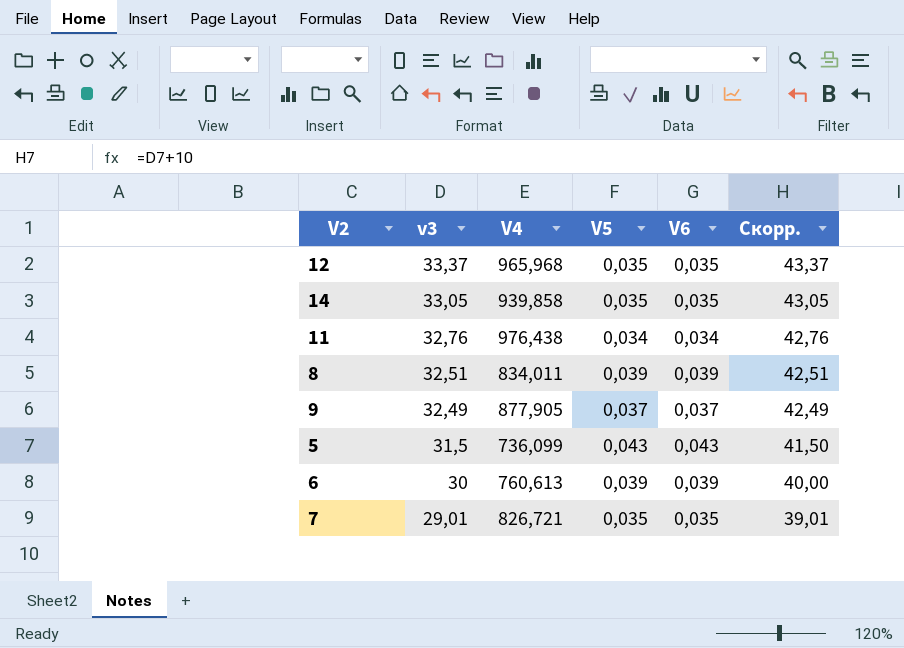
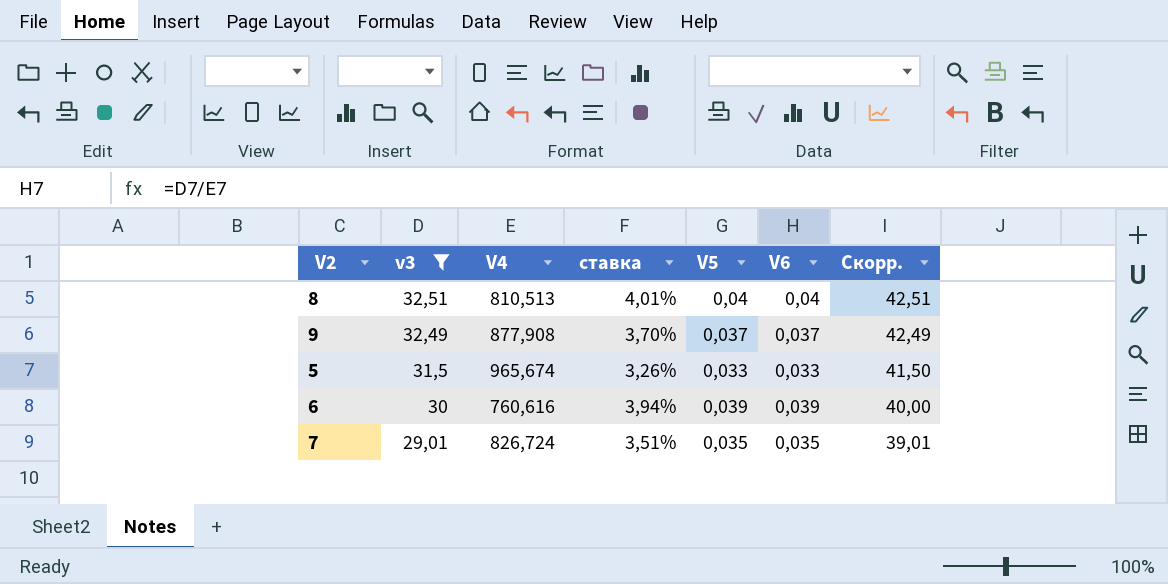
filter: none -> v3 <= 32,51
column ставка | formula: none -> [v3] / [V4]
8 | V4: 834,011 -> 810,513
8 | V5: 0,039 -> 0,04
8 | V6: 0,039 -> 0,04
9 | V4: 877,905 -> 877,908
5 | V4: 736,099 -> 965,674
5 | V5: 0,043 -> 0,033
5 | V6: 0,043 -> 0,033
6 | V4: 760,613 -> 760,616
7 | V4: 826,721 -> 826,724

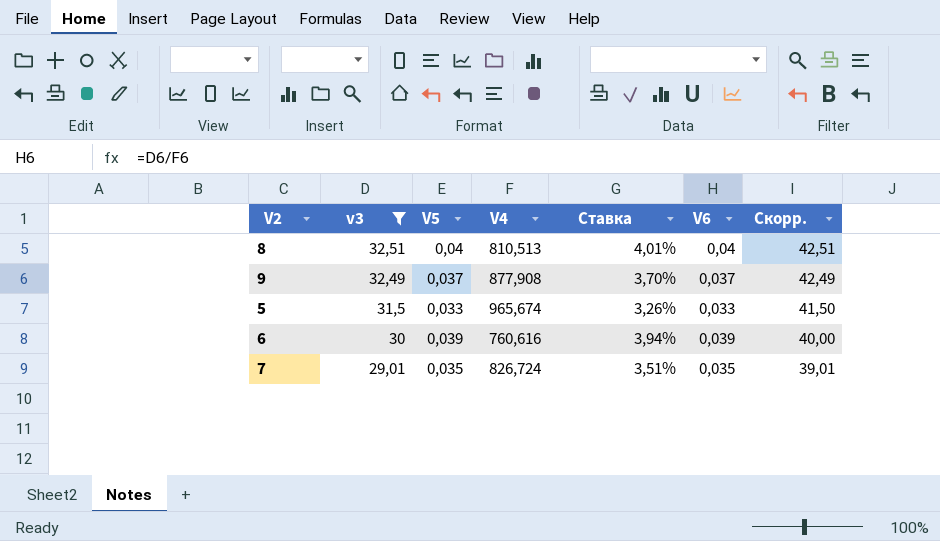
column V5 | position: 5 -> 3
column name: ставка -> Ставка

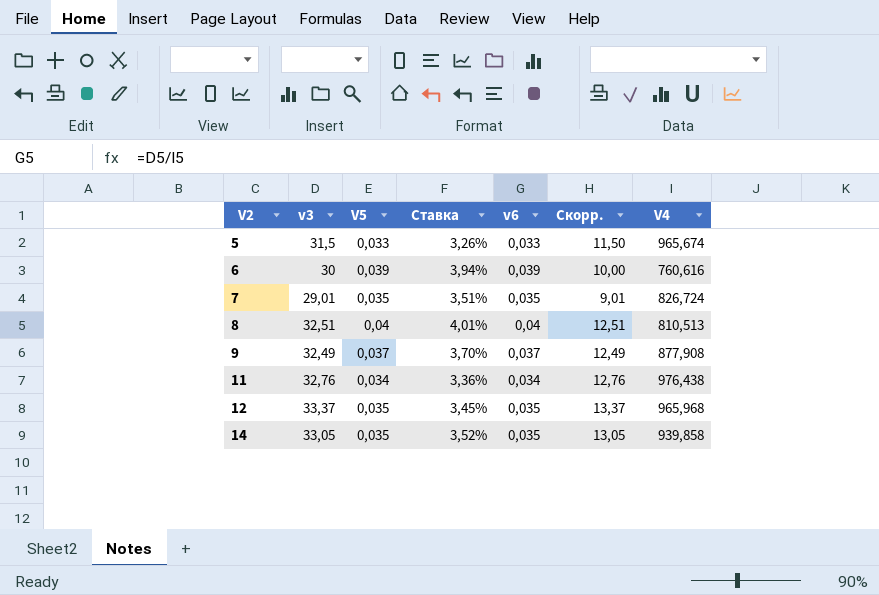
filter: v3 <= 32,51 -> none
row order: v3 descending -> V2 ascending
column name: V6 -> v6
column Скорр. | formula: [v3] + 10 -> [v3] - 20
column V4 | position: 4 -> 7

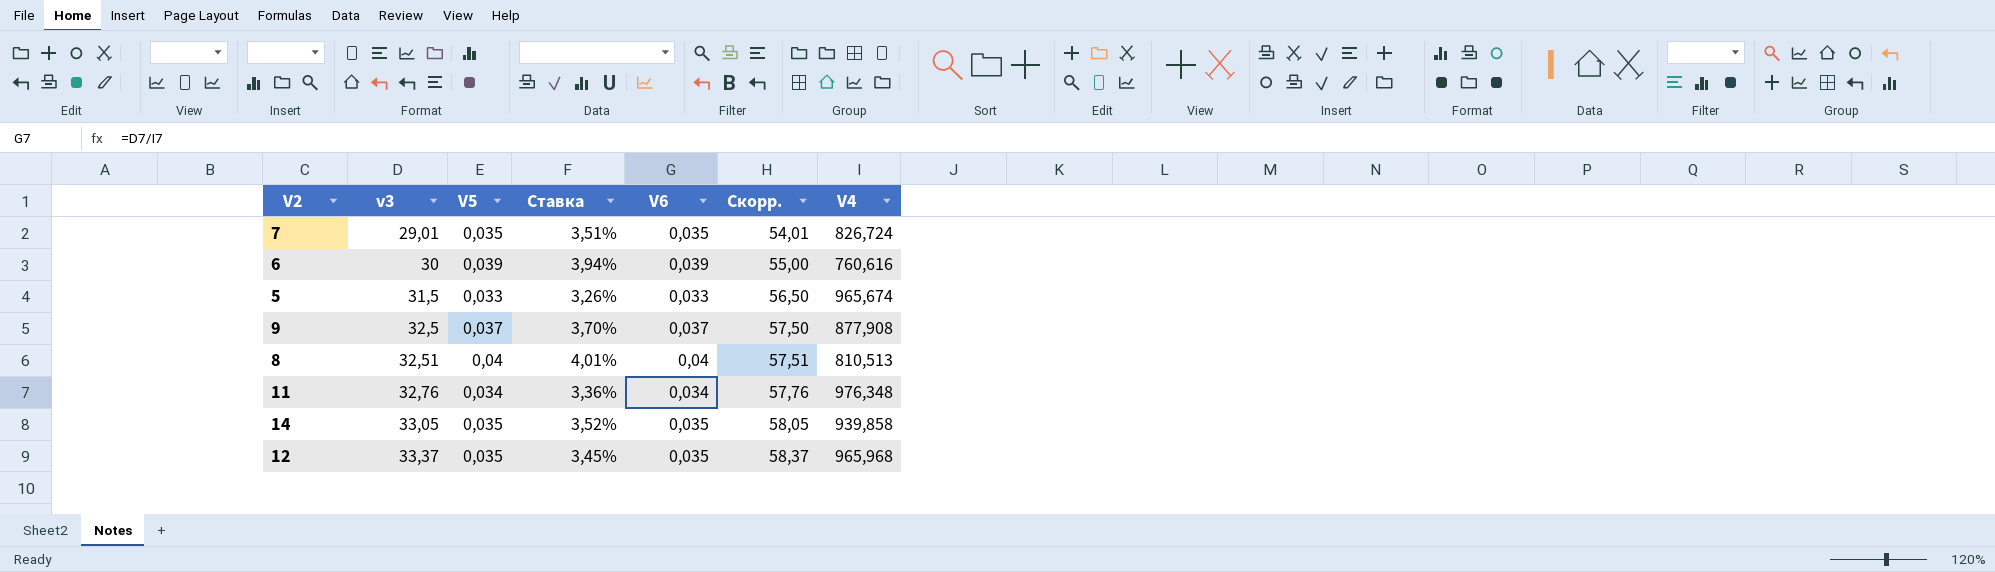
row order: V2 ascending -> v3 ascending
column name: v6 -> V6
column Скорр. | formula: [v3] - 20 -> [v3] + 25
9 | v3: 32,49 -> 32,5
11 | V4: 976,438 -> 976,348

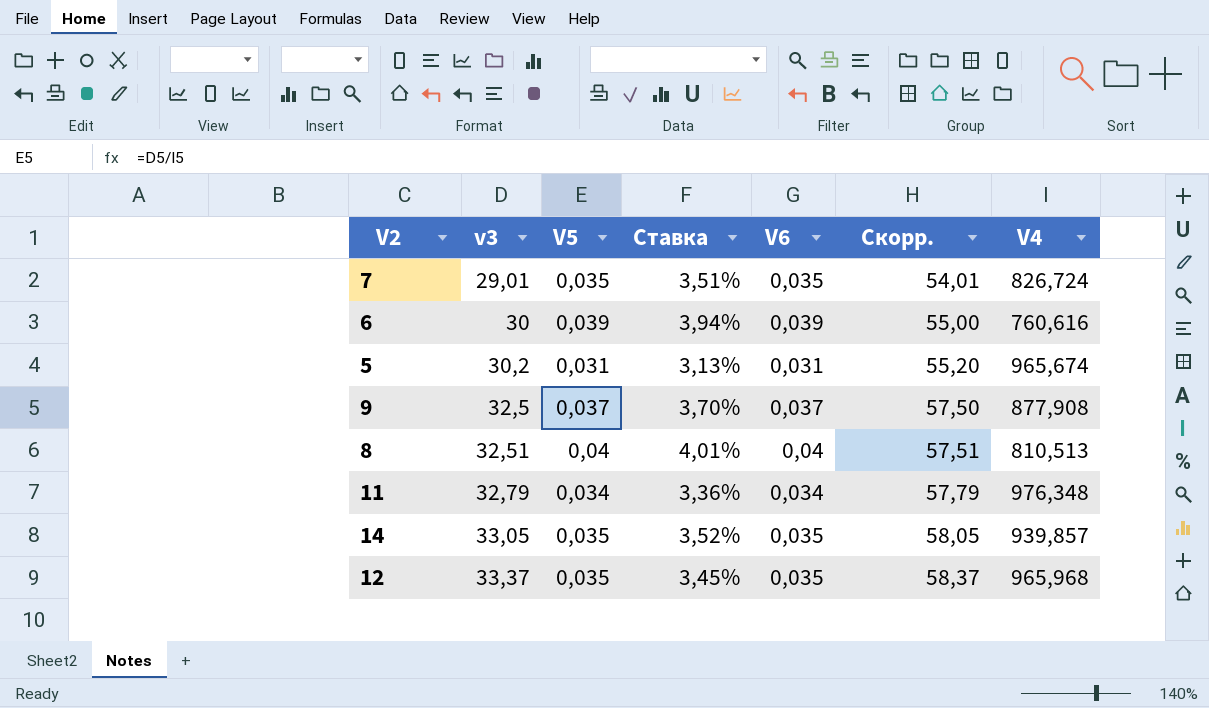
5 | v3: 31,5 -> 30,2
5 | V5: 0,033 -> 0,031
5 | Ставка: 3,26% -> 3,13%
5 | V6: 0,033 -> 0,031
5 | Скорр.: 56,50 -> 55,20
11 | v3: 32,76 -> 32,79
11 | Скорр.: 57,76 -> 57,79
14 | V4: 939,858 -> 939,857

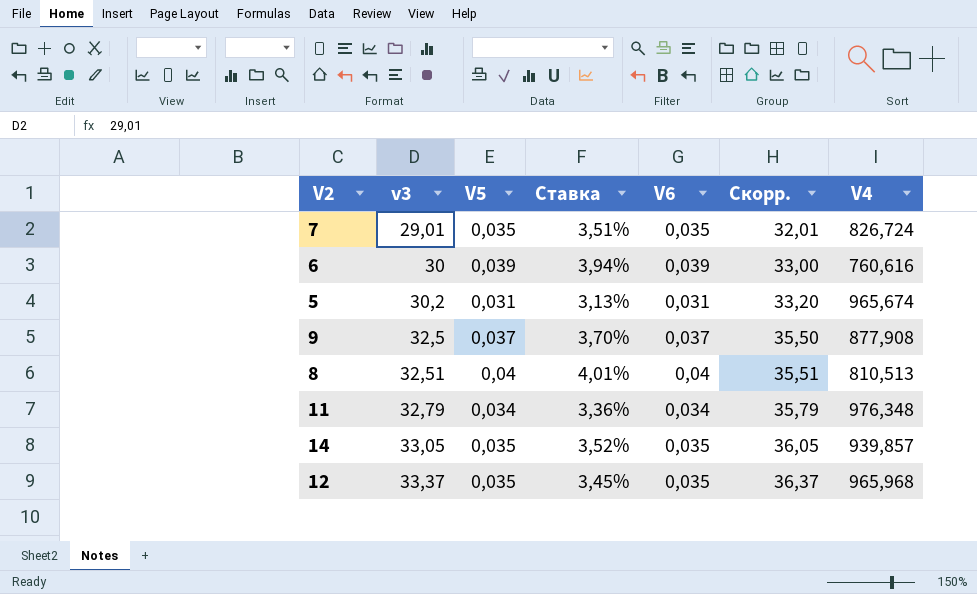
column Скорр. | formula: [v3] + 25 -> [v3] + 3

